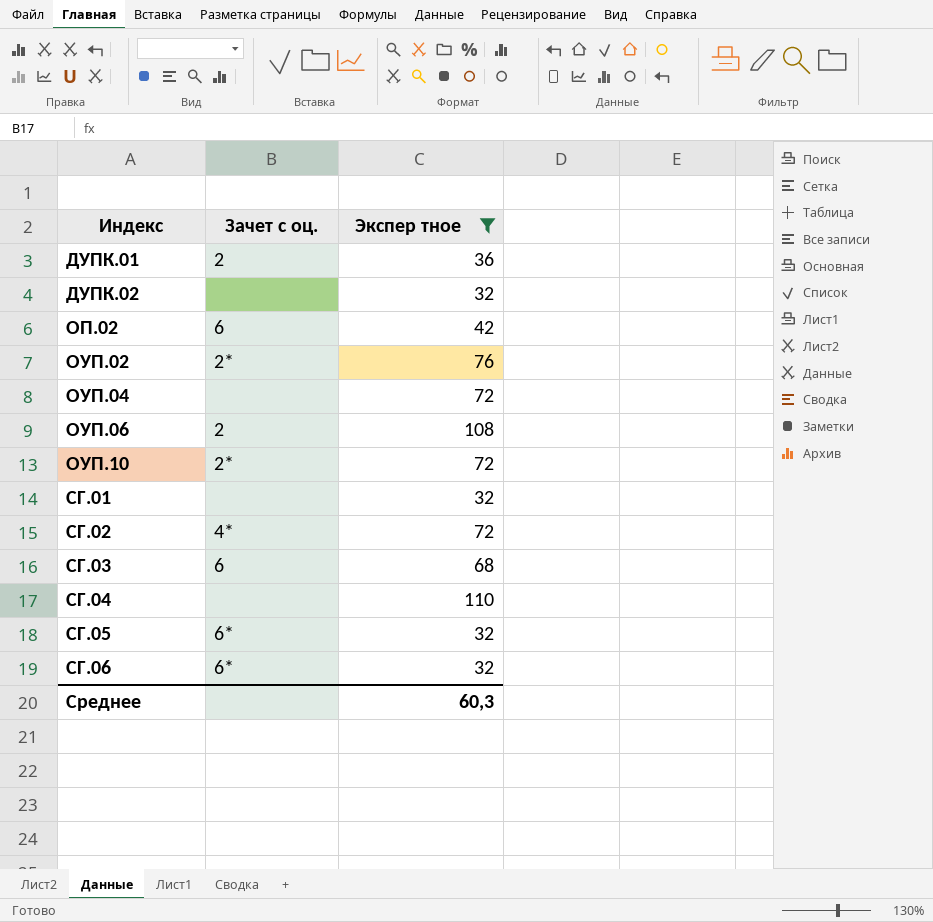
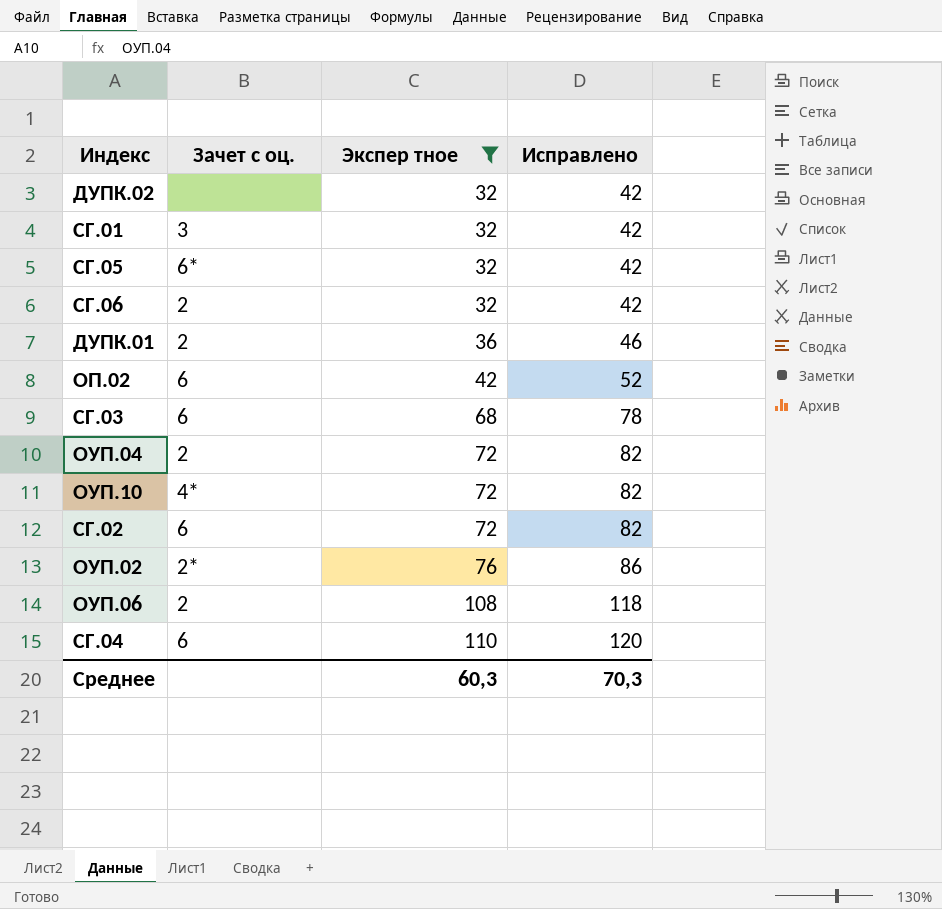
row order: Индекс ascending -> Экспер тное ascending
column Исправлено | formula: none -> [Экспер тное] + 10
СГ.01 | Зачет с оц.: none -> 3
СГ.06 | Зачет с оц.: 6* -> 2
ОУП.04 | Зачет с оц.: none -> 2
ОУП.10 | Зачет с оц.: 2* -> 4*
СГ.02 | Зачет с оц.: 4* -> 6
СГ.04 | Зачет с оц.: none -> 6

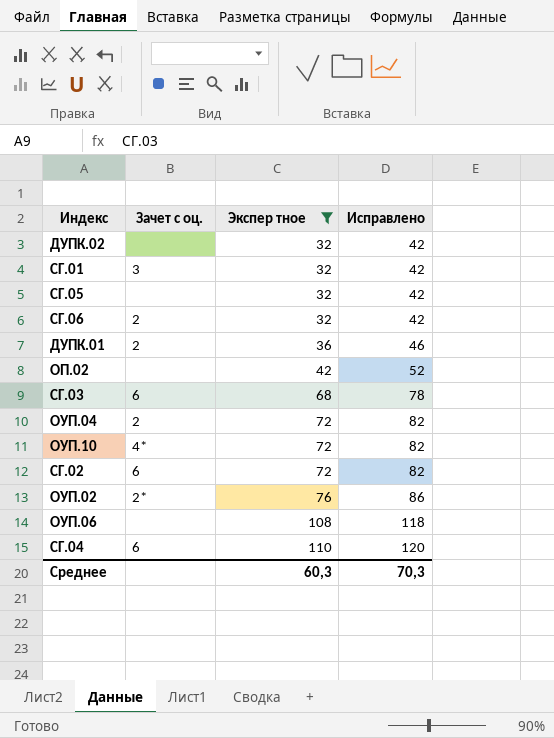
СГ.05 | Зачет с оц.: 6* -> none
ОП.02 | Зачет с оц.: 6 -> none
ОУП.06 | Зачет с оц.: 2 -> none

